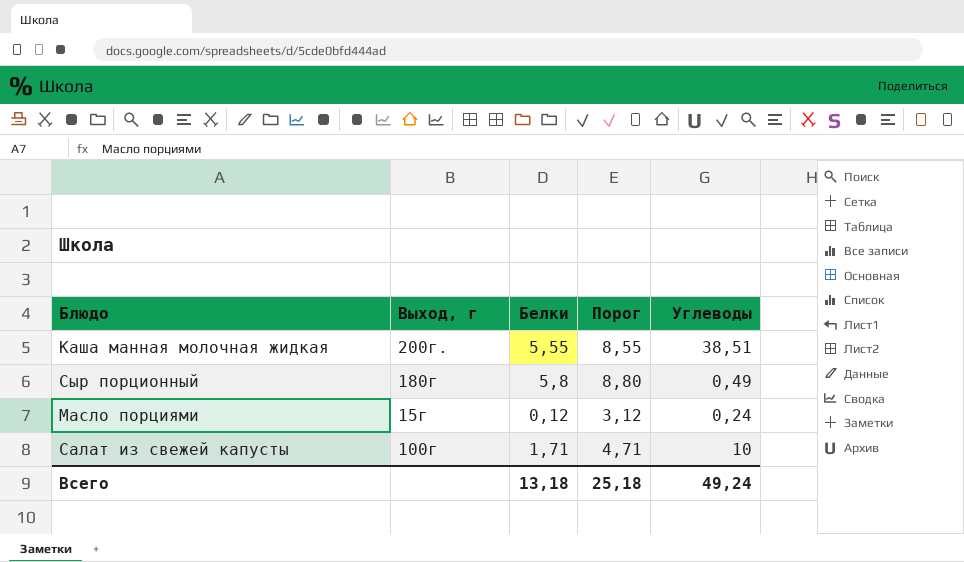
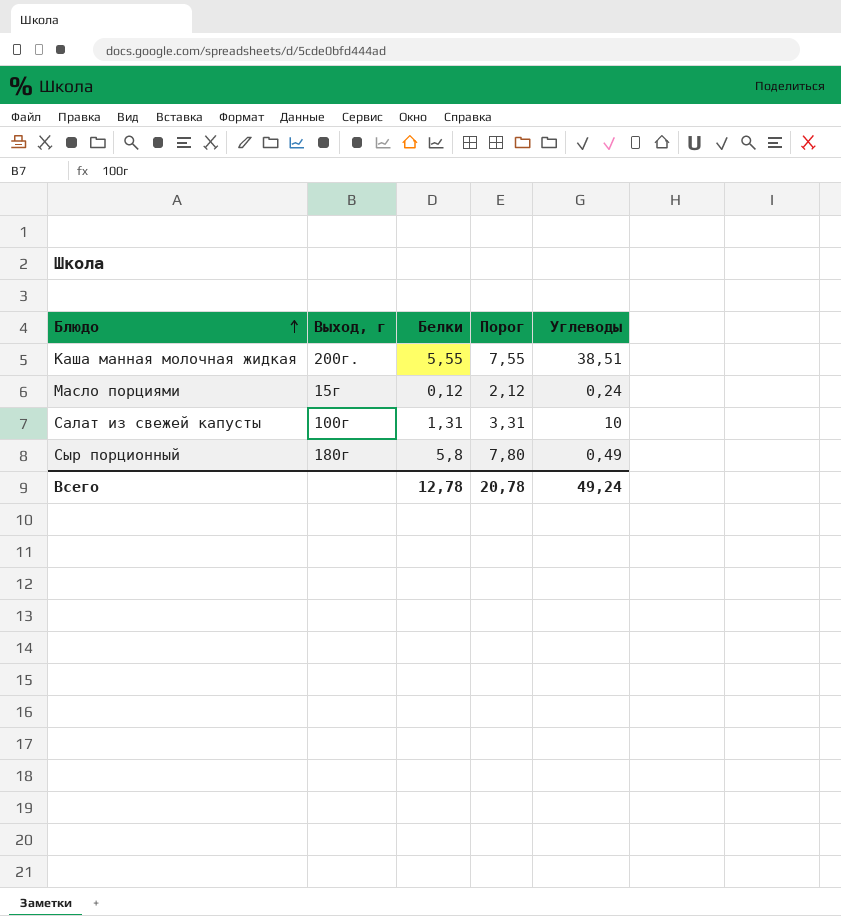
row order: none -> Блюдо ascending
column Порог | formula: [Белки] + 3 -> [Белки] + 2
Салат из свежей капусты | Белки: 1,71 -> 1,31
Всего | Белки: 13,18 -> 12,78
Всего | Порог: 25,18 -> 20,78

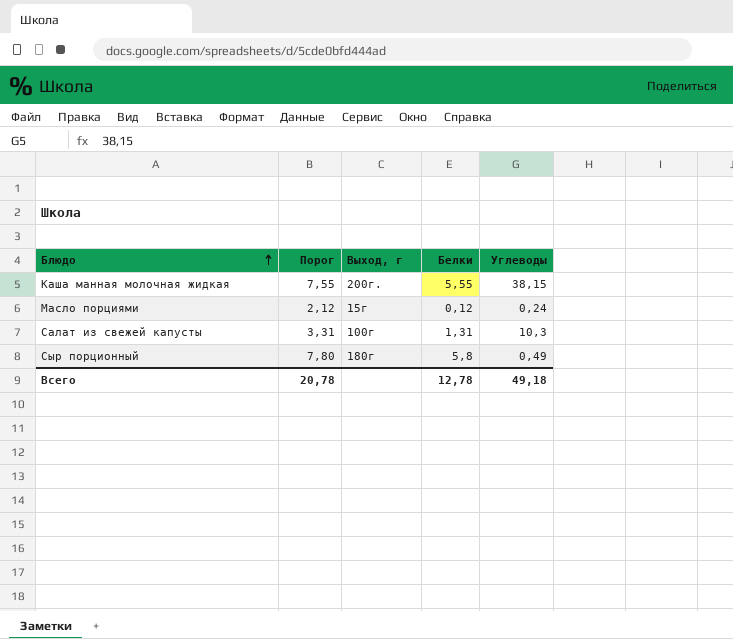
column Порог | position: 4 -> 2
Каша манная молочная жидкая | Углеводы: 38,51 -> 38,15
Салат из свежей капусты | Углеводы: 10 -> 10,3
Всего | Углеводы: 49,24 -> 49,18

